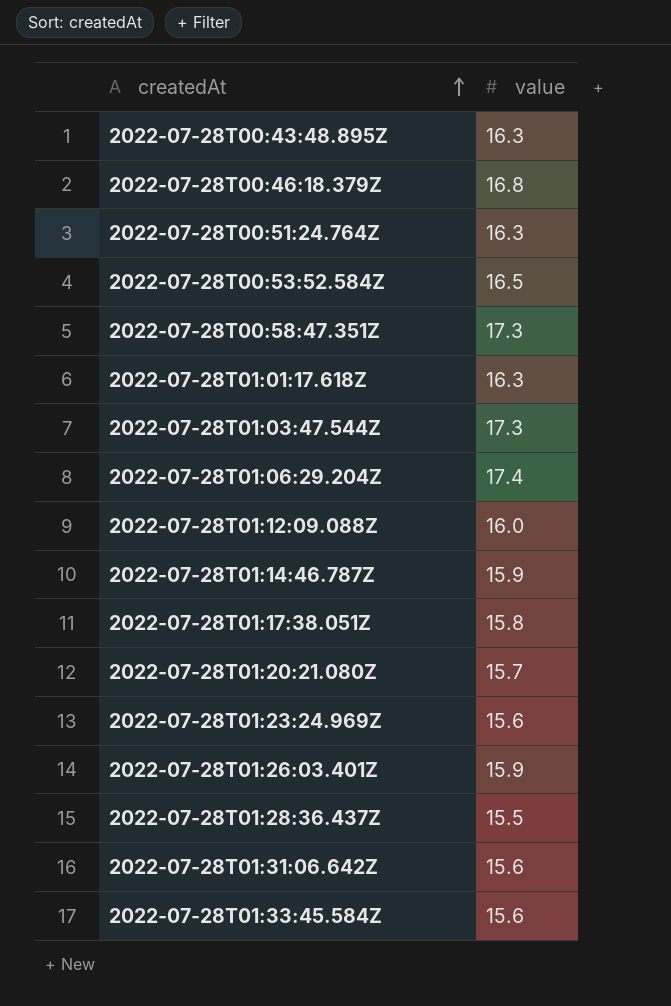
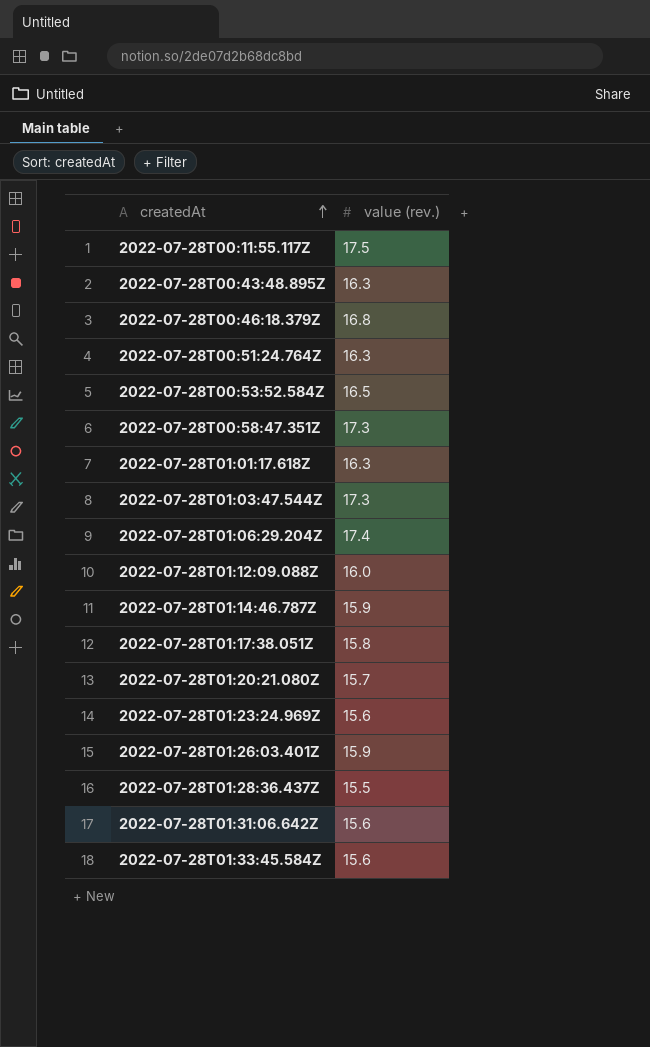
column name: value -> value (rev.)
row 2022-07-28T00:11:55.117Z: none -> 17.5

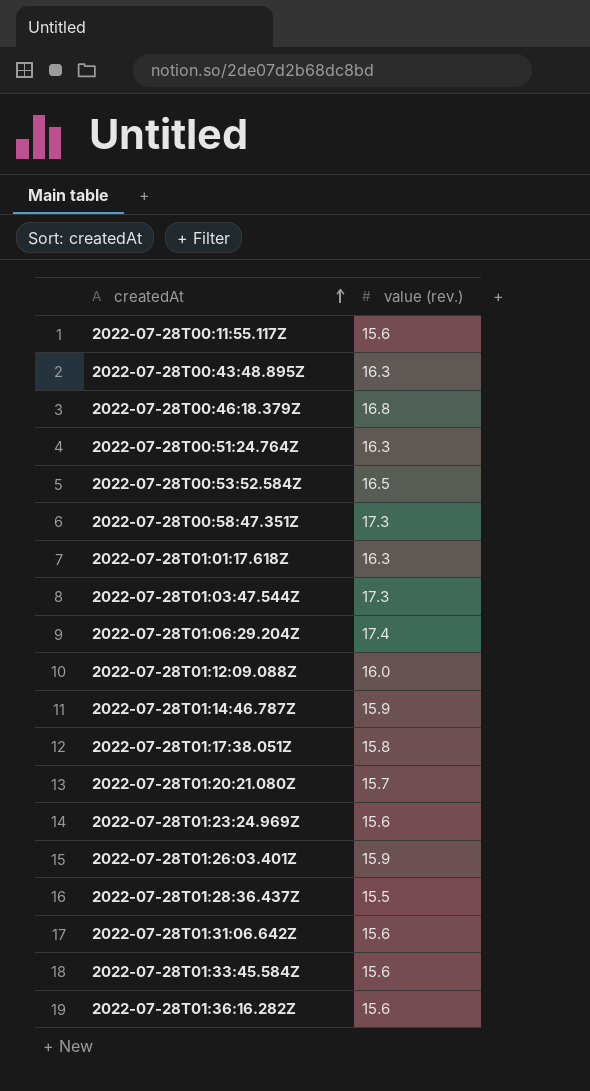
2022-07-28T00:11:55.117Z | value (rev.): 17.5 -> 15.6
row 2022-07-28T01:36:16.282Z: none -> 15.6

